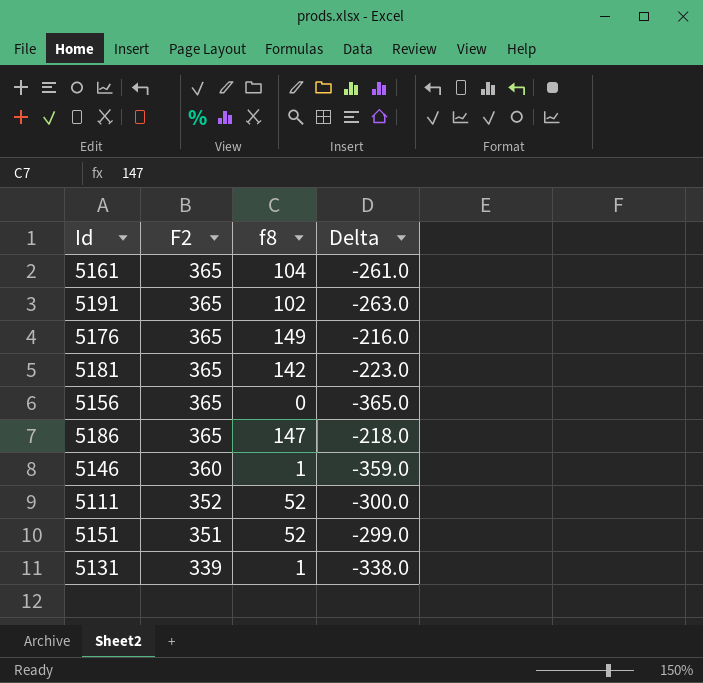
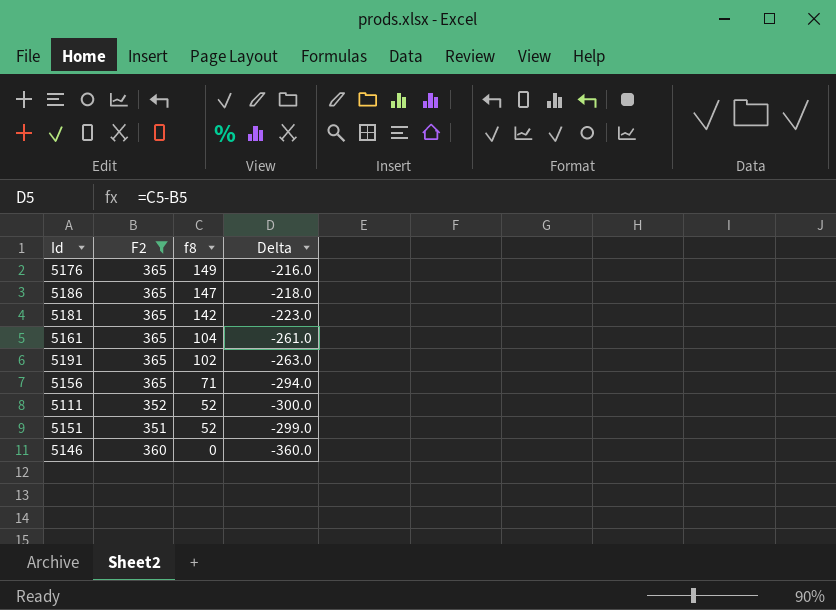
filter: none -> F2 != 339
row order: F2 descending -> f8 descending
5156 | f8: 0 -> 71
5156 | Delta: -365.0 -> -294.0
5146 | f8: 1 -> 0
5146 | Delta: -359.0 -> -360.0

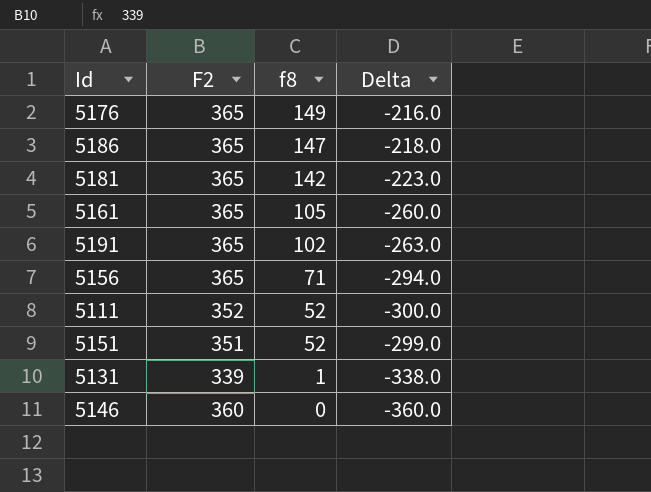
filter: F2 != 339 -> none
5161 | f8: 104 -> 105
5161 | Delta: -261.0 -> -260.0

